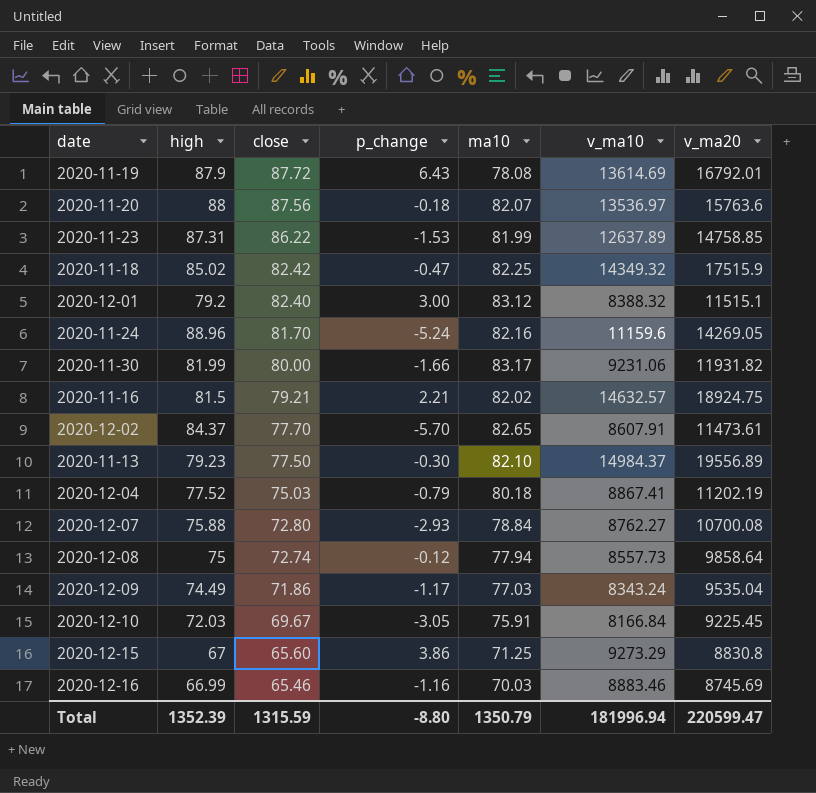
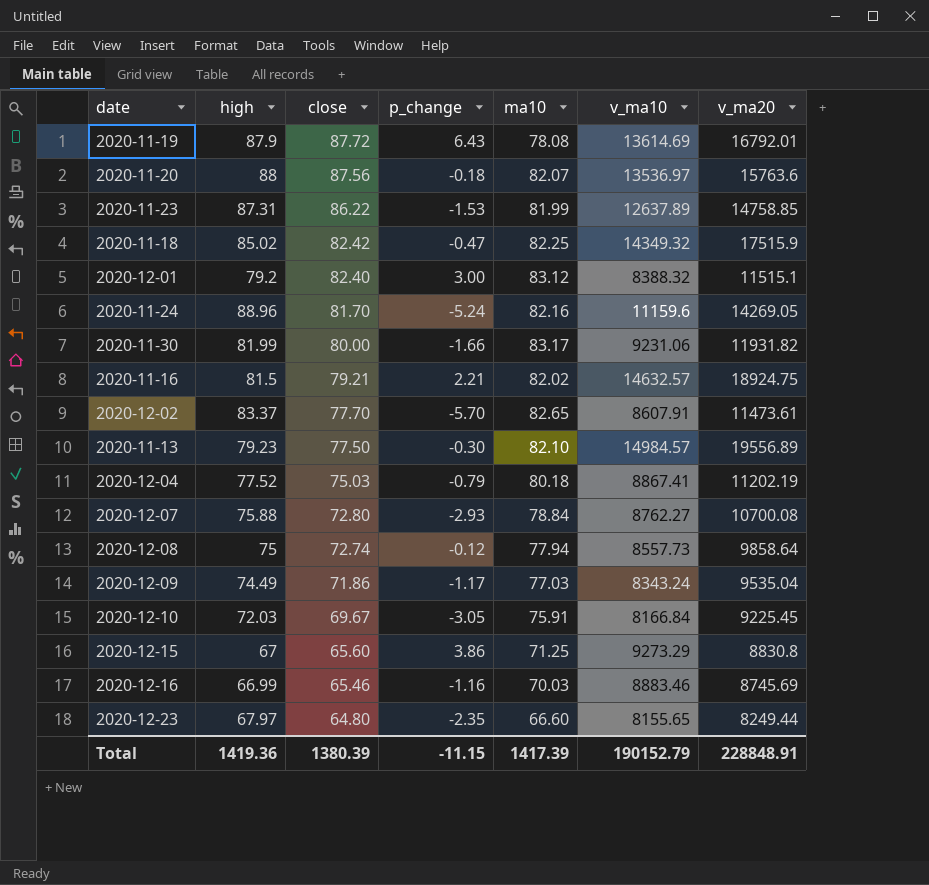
2020-12-02 | high: 84.37 -> 83.37
2020-11-13 | v_ma10: 14984.37 -> 14984.57
row 2020-12-23: none -> 67.97 | 64.80 | -2.35 | 66.60 | 8155.65 | 8249.44
Total | high: 1352.39 -> 1419.36
Total | close: 1315.59 -> 1380.39
Total | p_change: -8.80 -> -11.15
Total | ma10: 1350.79 -> 1417.39
Total | v_ma10: 181996.94 -> 190152.79
Total | v_ma20: 220599.47 -> 228848.91

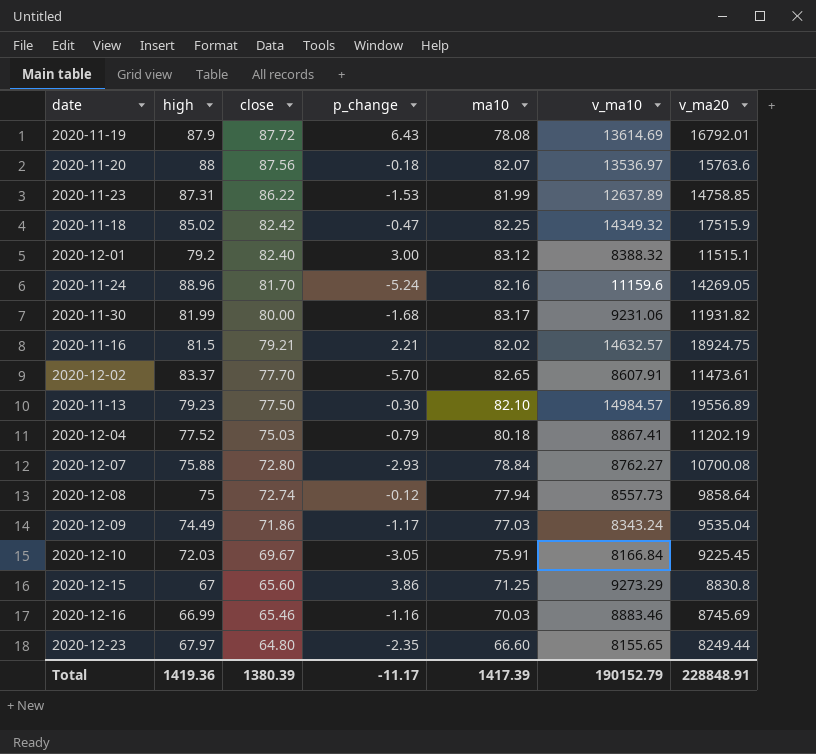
2020-11-30 | p_change: -1.66 -> -1.68
Total | p_change: -11.15 -> -11.17

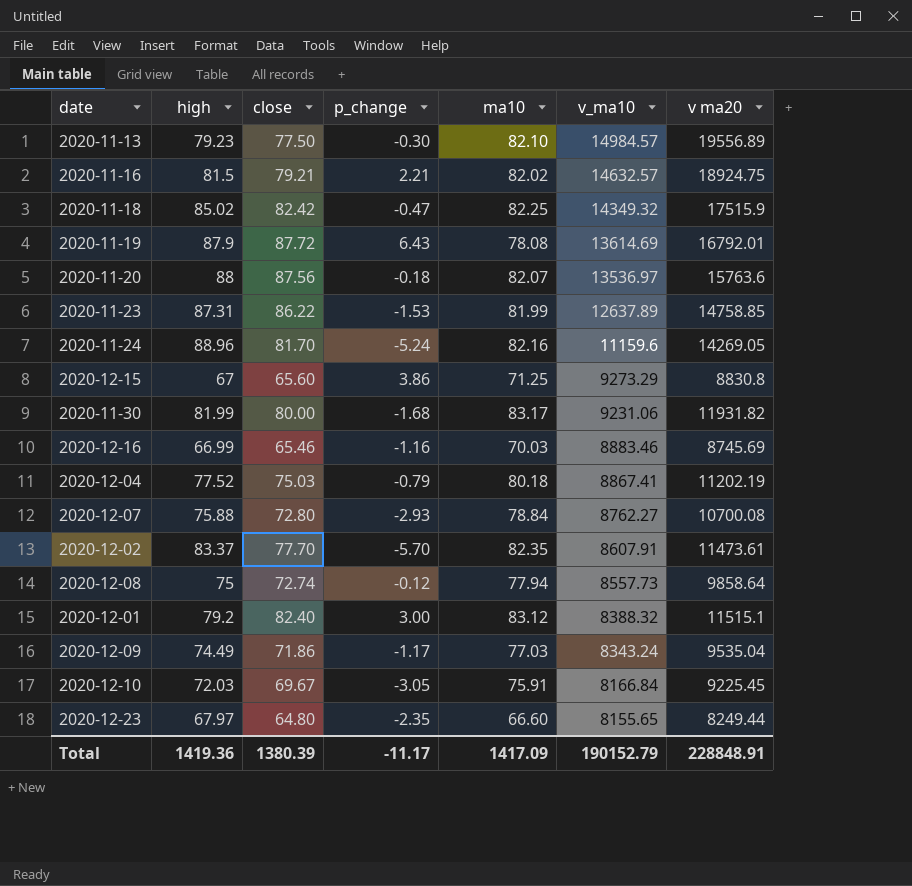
row order: close descending -> v_ma10 descending
column name: v_ma20 -> v ma20
2020-12-02 | ma10: 82.65 -> 82.35
Total | ma10: 1417.39 -> 1417.09

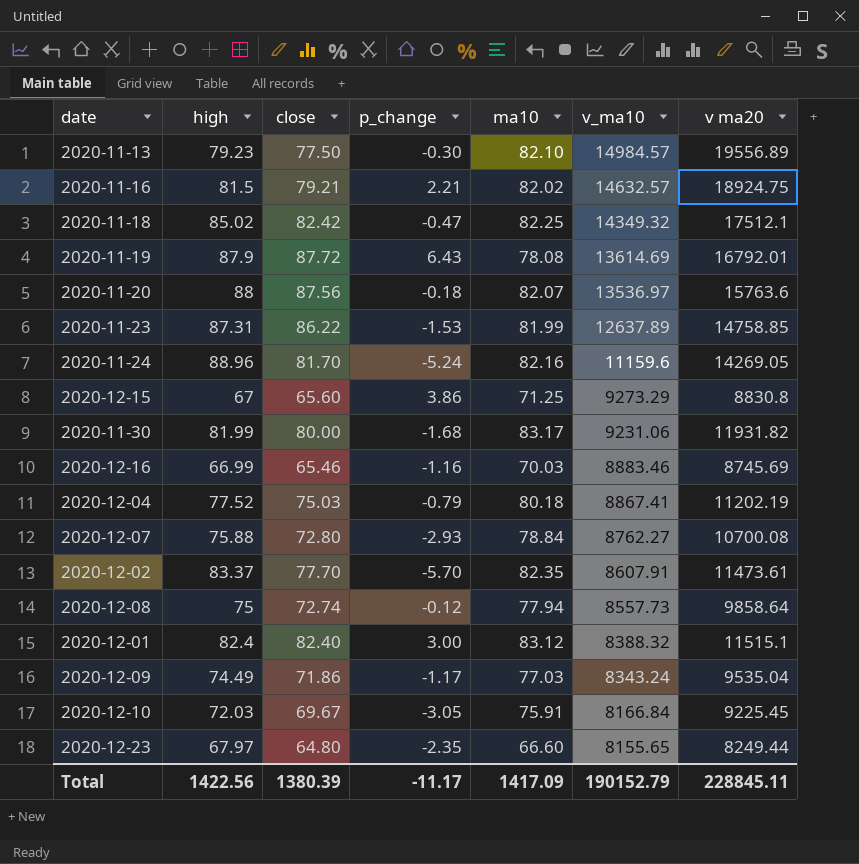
2020-11-18 | v ma20: 17515.9 -> 17512.1
2020-12-01 | high: 79.2 -> 82.4
Total | high: 1419.36 -> 1422.56
Total | v ma20: 228848.91 -> 228845.11

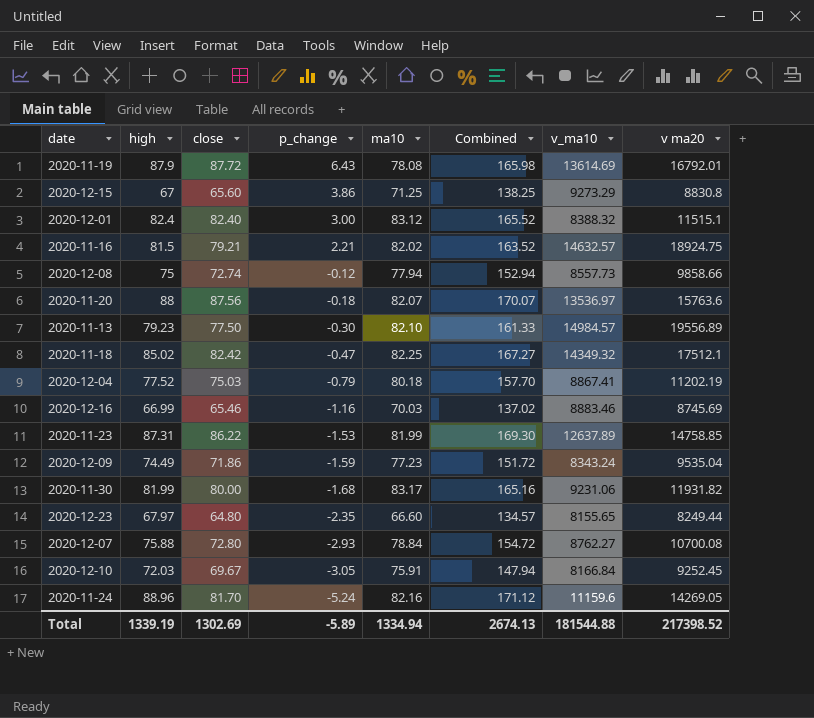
row order: v_ma10 descending -> p_change descending
column Combined | formula: none -> [high] + [ma10]
row 2020-12-02: 83.37 | 77.70 | -5.70 | 82.35 | 8607.91 | 11473.61 -> none
2020-12-08 | v ma20: 9858.64 -> 9858.66
2020-12-09 | p_change: -1.17 -> -1.59
2020-12-09 | ma10: 77.03 -> 77.23
2020-12-10 | v ma20: 9225.45 -> 9252.45
Total | high: 1422.56 -> 1339.19
Total | close: 1380.39 -> 1302.69
Total | p_change: -11.17 -> -5.89
Total | ma10: 1417.09 -> 1334.94
Total | v_ma10: 190152.79 -> 181544.88
Total | v ma20: 228845.11 -> 217398.52

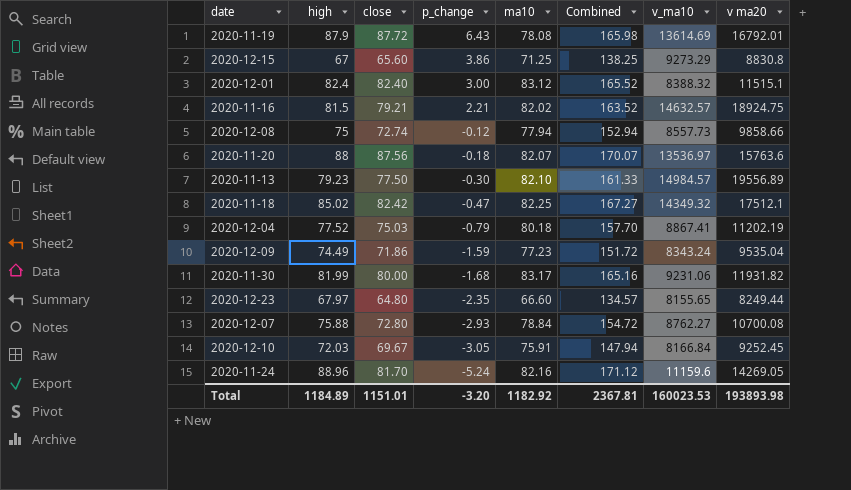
row 2020-12-16: 66.99 | 65.46 | -1.16 | 70.03 | 137.02 | 8883.46 | 8745.69 -> none
row 2020-11-23: 87.31 | 86.22 | -1.53 | 81.99 | 169.30 | 12637.89 | 14758.85 -> none
Total | high: 1339.19 -> 1184.89
Total | close: 1302.69 -> 1151.01
Total | p_change: -5.89 -> -3.20
Total | ma10: 1334.94 -> 1182.92
Total | Combined: 2674.13 -> 2367.81
Total | v_ma10: 181544.88 -> 160023.53
Total | v ma20: 217398.52 -> 193893.98

